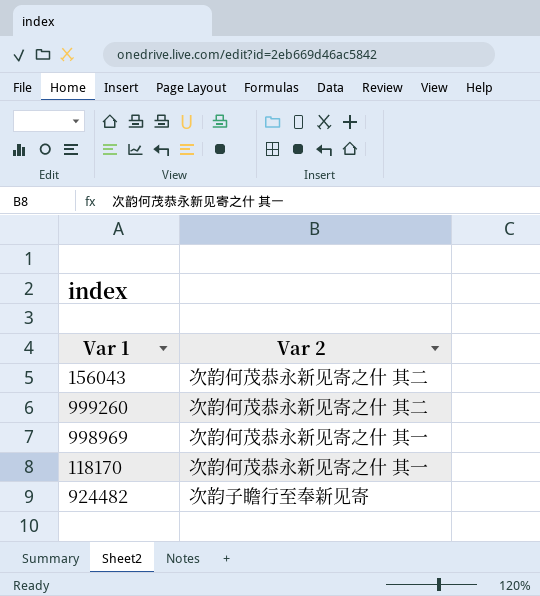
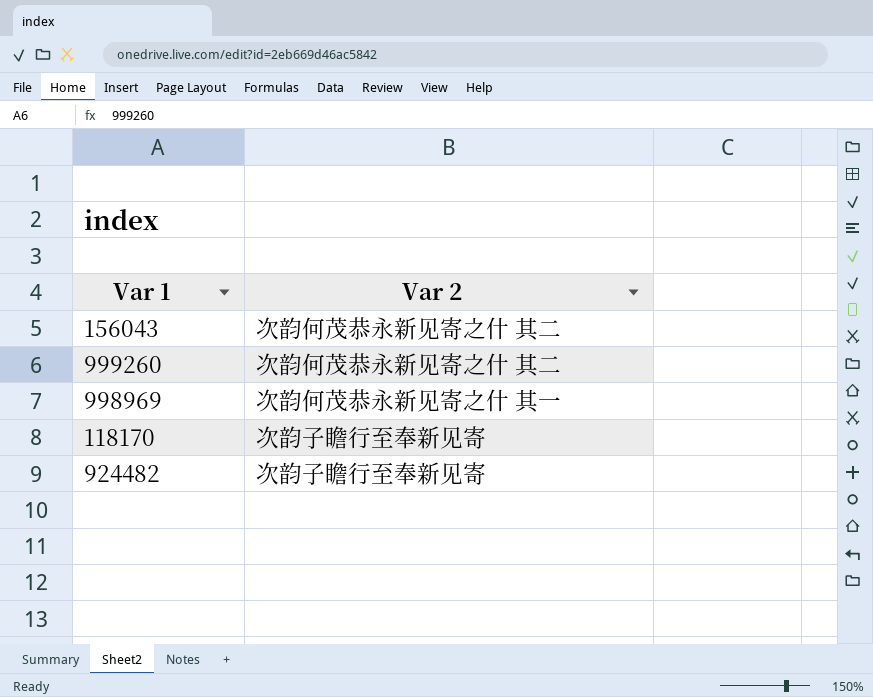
118170 | Var 2: 次韵何茂恭永新见寄之什 其一 -> 次韵子瞻行至奉新见寄

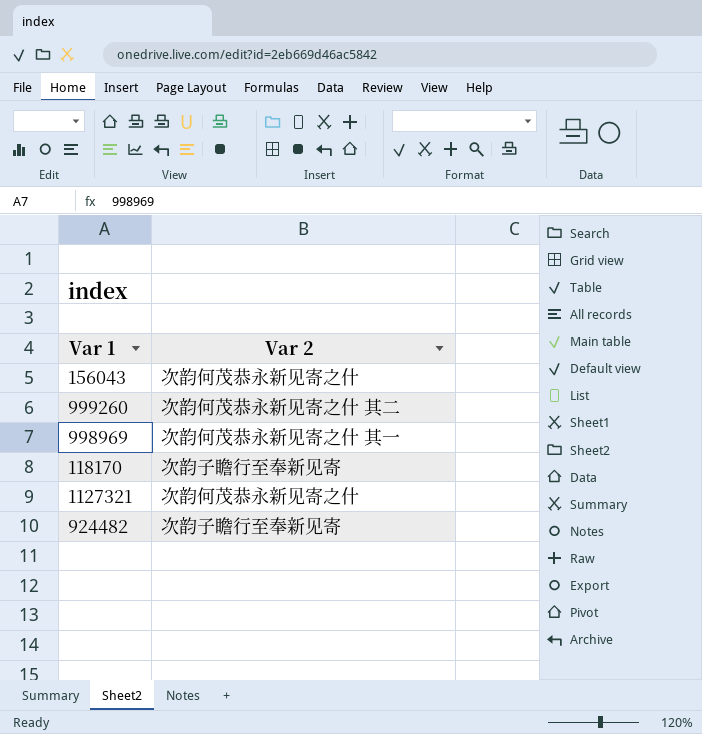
156043 | Var 2: 次韵何茂恭永新见寄之什 其二 -> 次韵何茂恭永新见寄之什
row 1127321: none -> 次韵何茂恭永新见寄之什

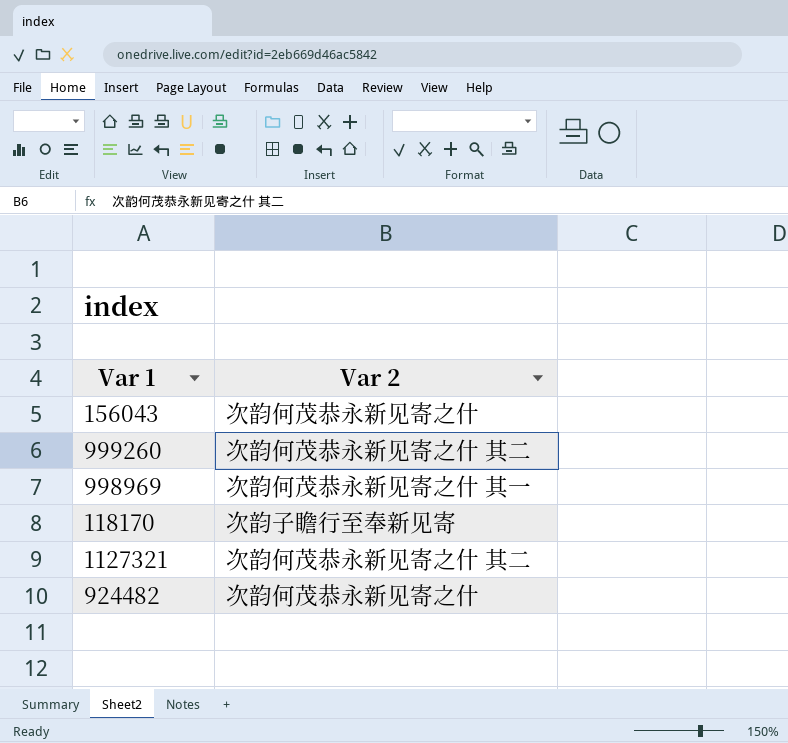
1127321 | Var 2: 次韵何茂恭永新见寄之什 -> 次韵何茂恭永新见寄之什 其二
924482 | Var 2: 次韵子瞻行至奉新见寄 -> 次韵何茂恭永新见寄之什

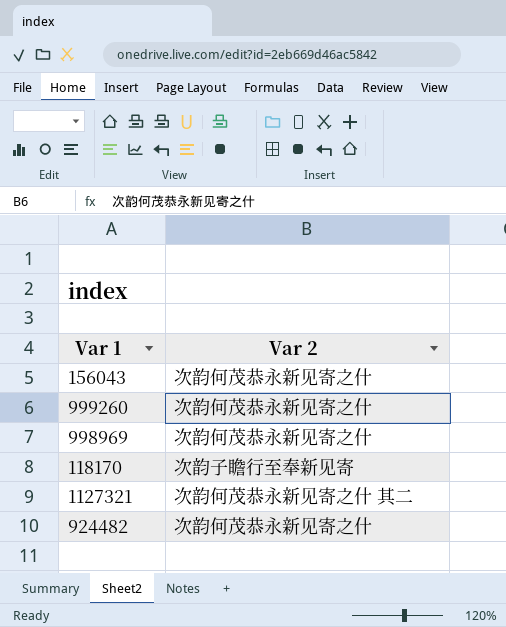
999260 | Var 2: 次韵何茂恭永新见寄之什 其二 -> 次韵何茂恭永新见寄之什
998969 | Var 2: 次韵何茂恭永新见寄之什 其一 -> 次韵何茂恭永新见寄之什

